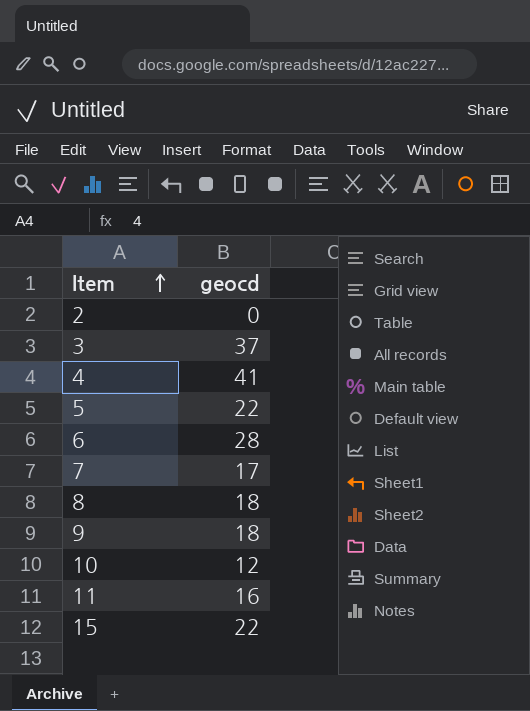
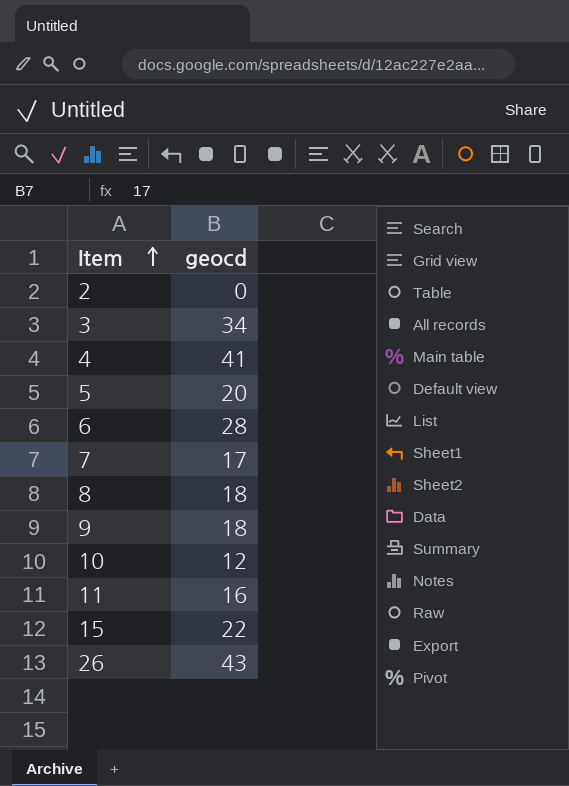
3 | geocd: 37 -> 34
5 | geocd: 22 -> 20
row 26: none -> 43

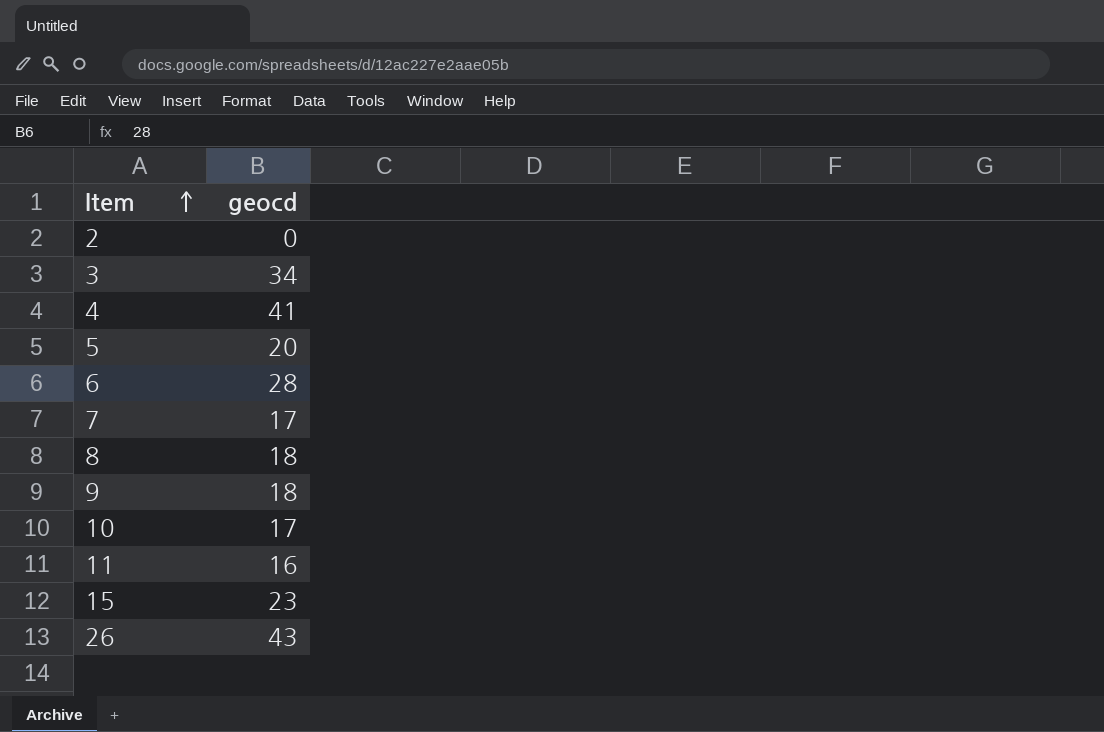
10 | geocd: 12 -> 17
15 | geocd: 22 -> 23

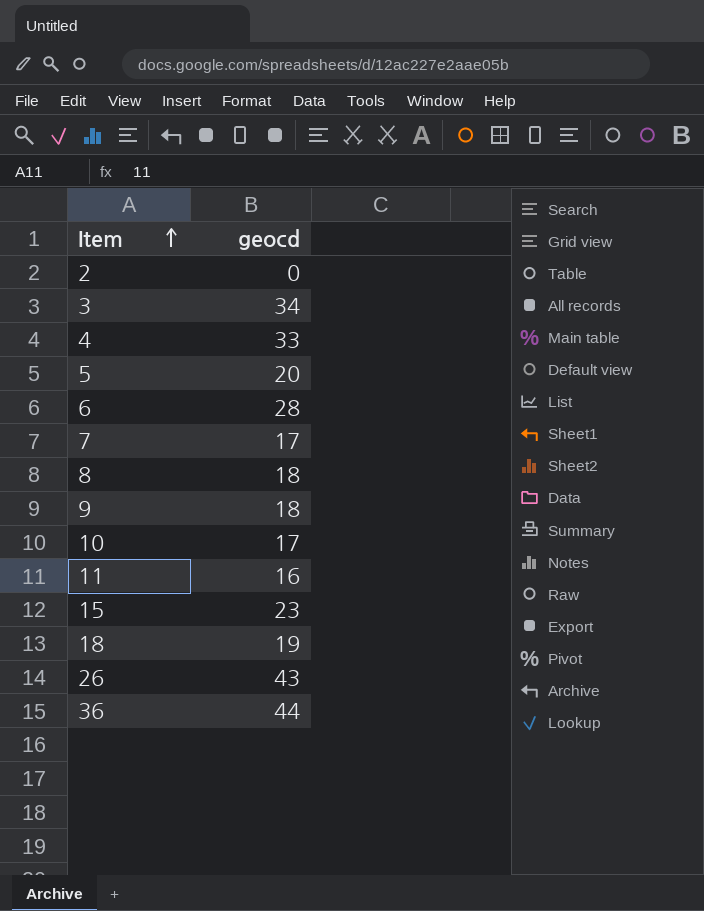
4 | geocd: 41 -> 33
row 18: none -> 19
row 36: none -> 44

